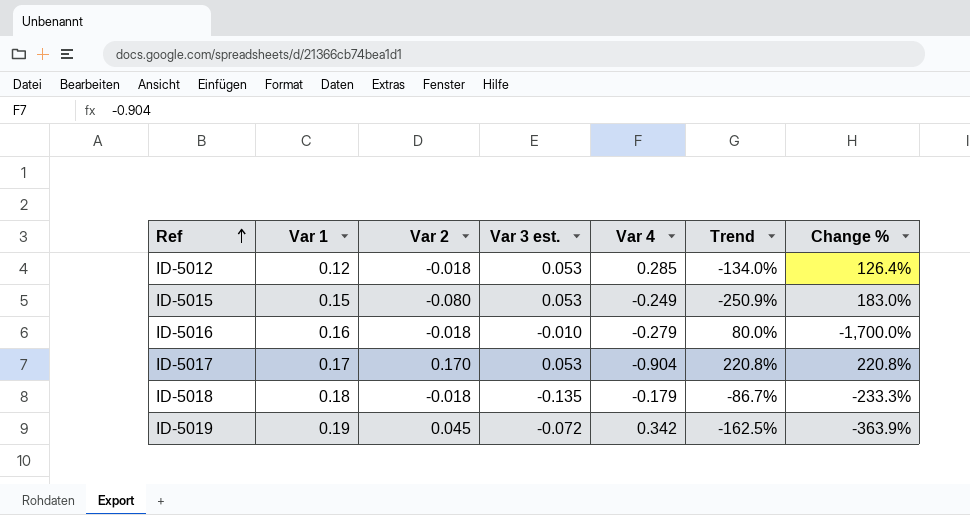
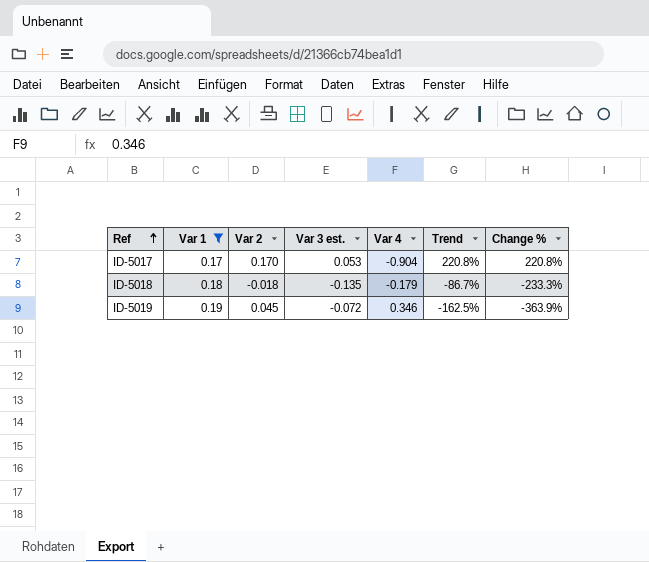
filter: none -> Var 1 >= 0.17
ID-5019 | Var 4: 0.342 -> 0.346

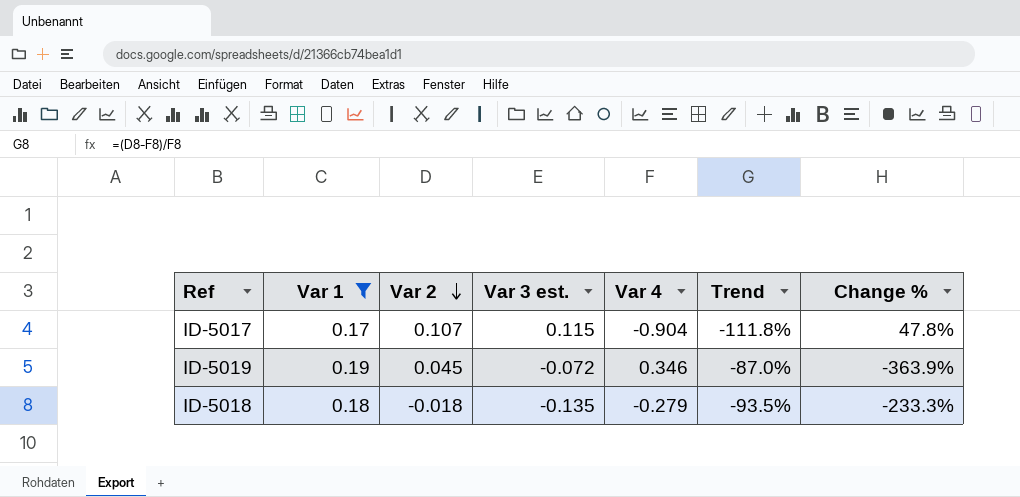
row order: Ref ascending -> Var 2 descending
column Trend | formula: ([Var 2] - [Var 3 est.]) / [Var 3 est.] -> ([Var 2] - [Var 4]) / [Var 4]
ID-5017 | Var 2: 0.170 -> 0.107
ID-5017 | Var 3 est.: 0.053 -> 0.115
ID-5017 | Change %: 220.8% -> 47.8%
ID-5018 | Var 4: -0.179 -> -0.279

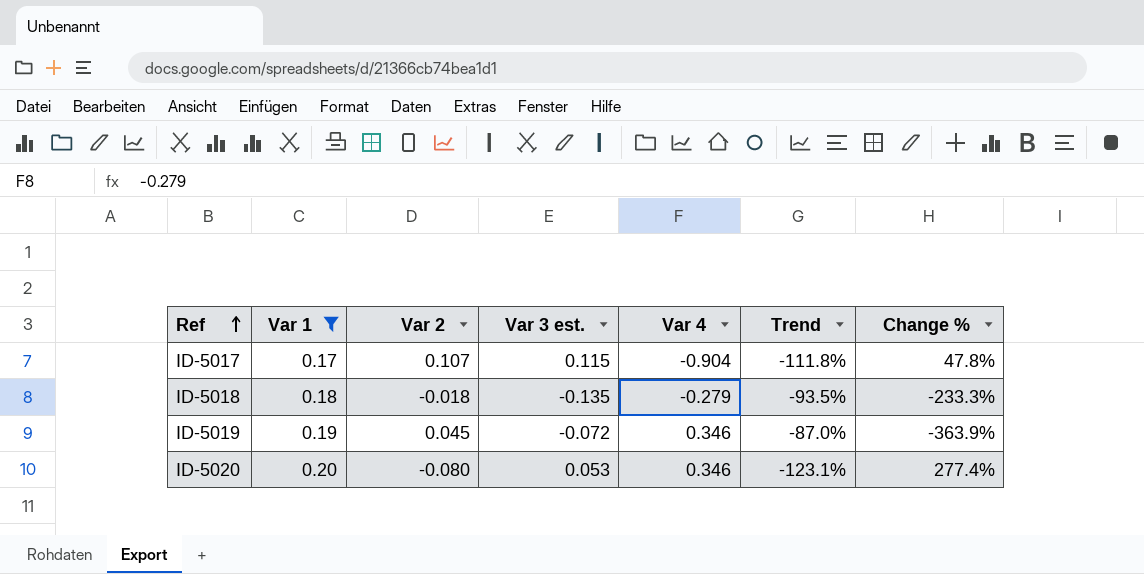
row order: Var 2 descending -> Ref ascending
row ID-5020: none -> 0.20 | -0.080 | 0.053 | 0.346 | -123.1% | 277.4%

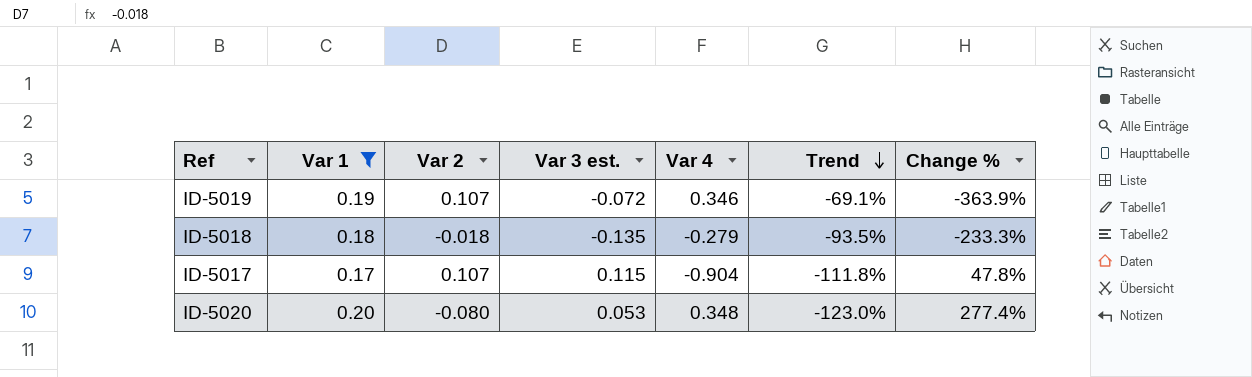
row order: Ref ascending -> Trend descending
ID-5019 | Var 2: 0.045 -> 0.107
ID-5019 | Trend: -87.0% -> -69.1%
ID-5020 | Var 4: 0.346 -> 0.348
ID-5020 | Trend: -123.1% -> -123.0%

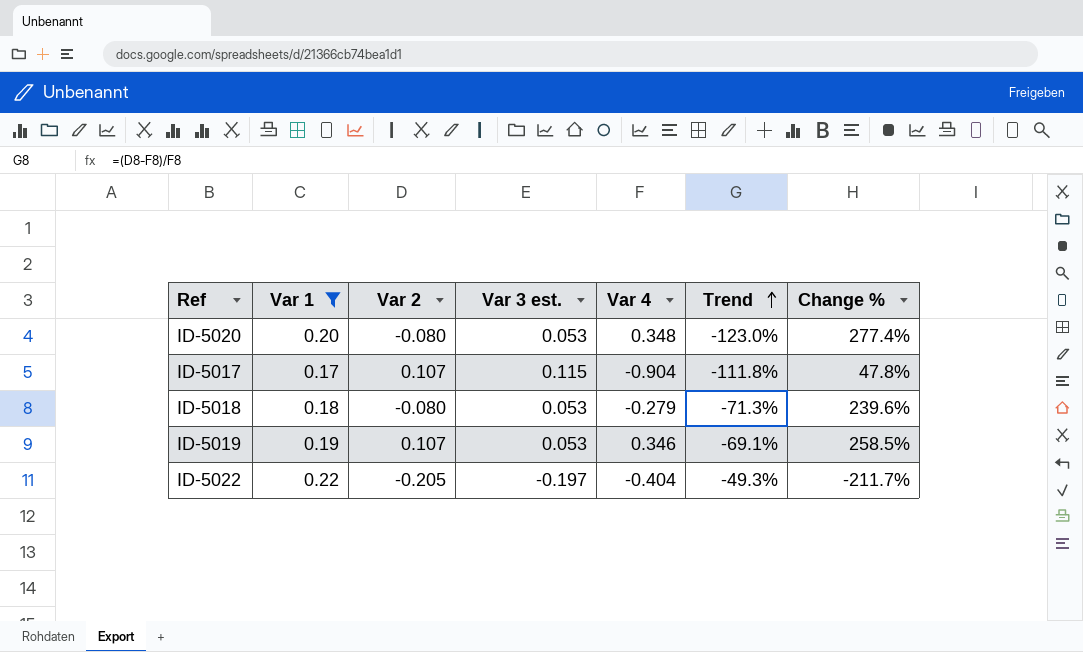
row order: Trend descending -> Trend ascending
ID-5018 | Var 2: -0.018 -> -0.080
ID-5018 | Var 3 est.: -0.135 -> 0.053
ID-5018 | Trend: -93.5% -> -71.3%
ID-5018 | Change %: -233.3% -> 239.6%
ID-5019 | Var 3 est.: -0.072 -> 0.053
ID-5019 | Change %: -363.9% -> 258.5%
row ID-5022: none -> 0.22 | -0.205 | -0.197 | -0.404 | -49.3% | -211.7%

